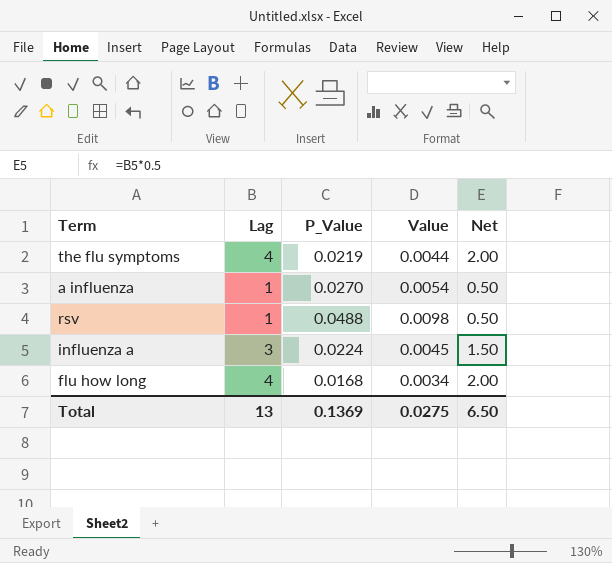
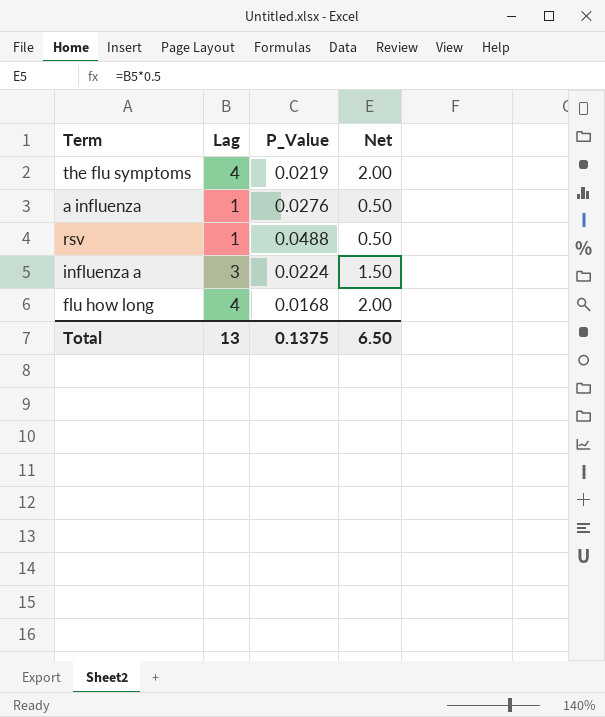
column Value | formula: [P_Value] * 0.2 -> none
a influenza | P_Value: 0.0270 -> 0.0276
Total | P_Value: 0.1369 -> 0.1375

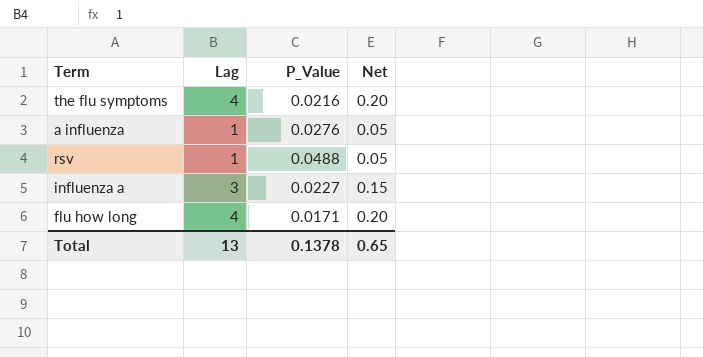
column Net | formula: [Lag] * 0.5 -> [Lag] * 0.05
the flu symptoms | P_Value: 0.0219 -> 0.0216
influenza a | P_Value: 0.0224 -> 0.0227
flu how long | P_Value: 0.0168 -> 0.0171
Total | P_Value: 0.1375 -> 0.1378
Total | Net: 6.50 -> 0.65

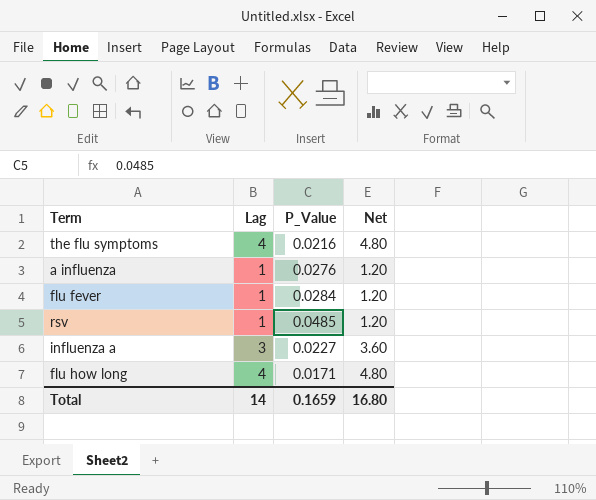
column Net | formula: [Lag] * 0.05 -> [Lag] * 1.2
row flu fever: none -> 1 | 0.0284 | 1.20
rsv | P_Value: 0.0488 -> 0.0485
Total | Lag: 13 -> 14
Total | P_Value: 0.1378 -> 0.1659
Total | Net: 0.65 -> 16.80

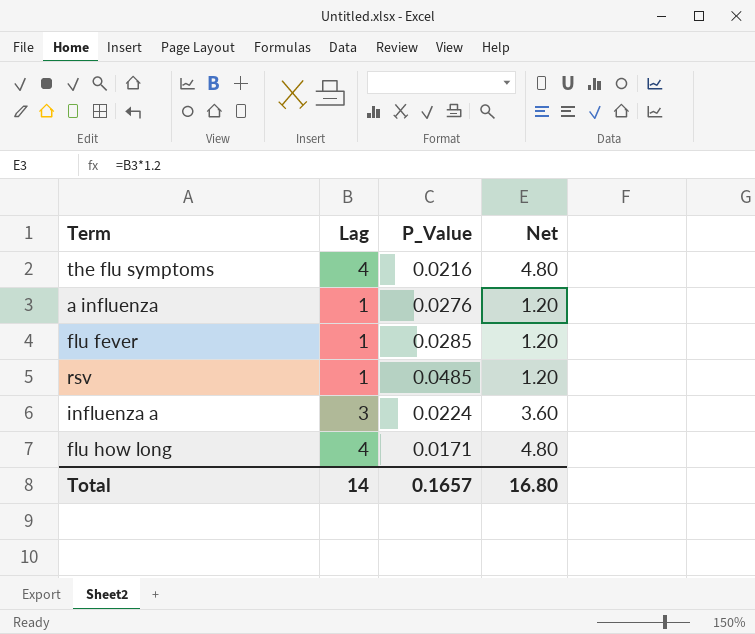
flu fever | P_Value: 0.0284 -> 0.0285
influenza a | P_Value: 0.0227 -> 0.0224
Total | P_Value: 0.1659 -> 0.1657

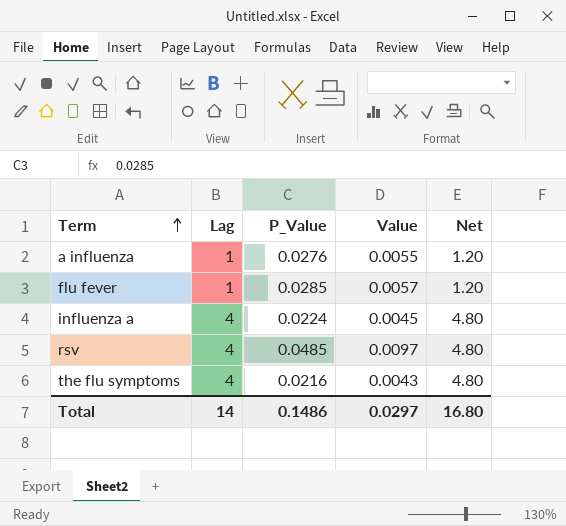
row order: none -> Term ascending
column Value | formula: none -> [P_Value] * 0.2
row flu how long: 4 | 0.0171 | 4.80 -> none
influenza a | Lag: 3 -> 4
influenza a | Net: 3.60 -> 4.80
rsv | Lag: 1 -> 4
rsv | Net: 1.20 -> 4.80
Total | P_Value: 0.1657 -> 0.1486

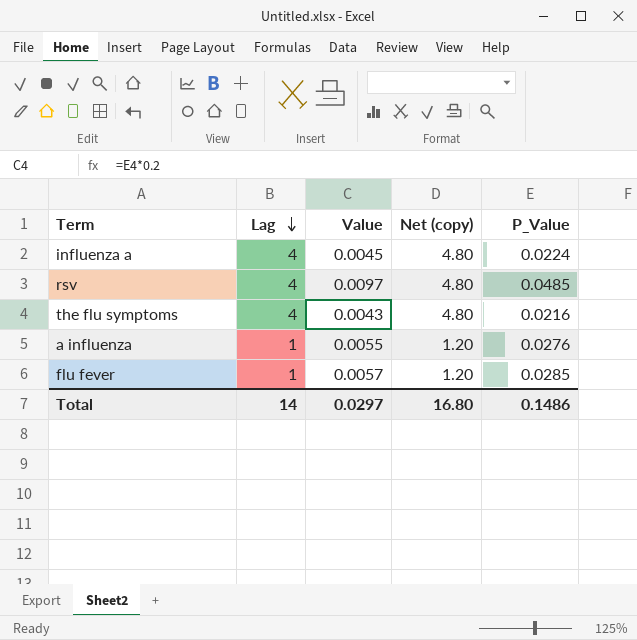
row order: Term ascending -> Lag descending
column name: Net -> Net (copy)
column P_Value | position: 3 -> 5

